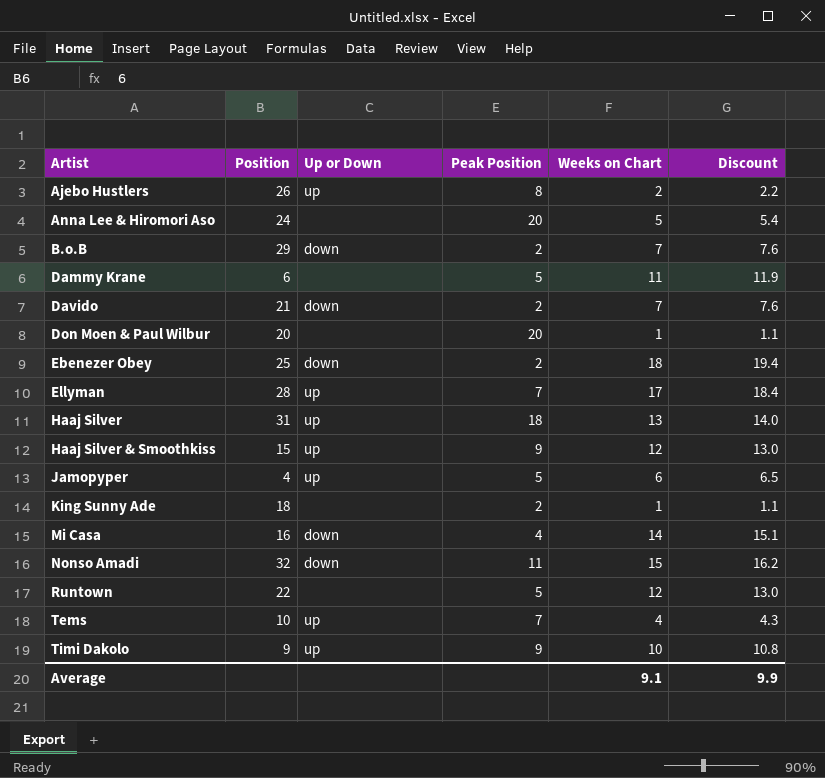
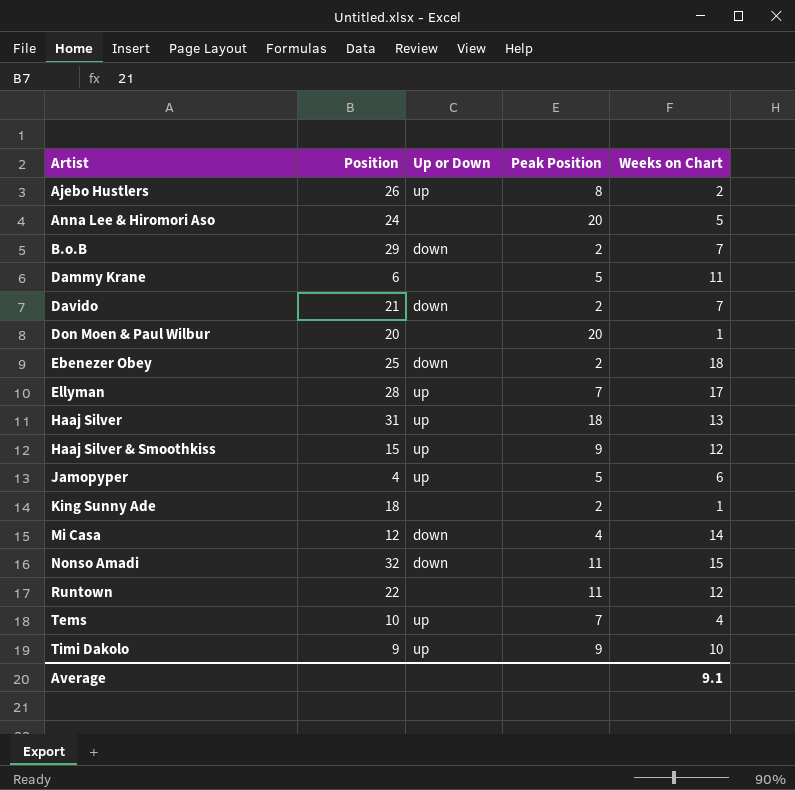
column Discount | formula: [Weeks on Chart] * 1.08 -> none
Mi Casa | Position: 16 -> 12
Runtown | Peak Position: 5 -> 11

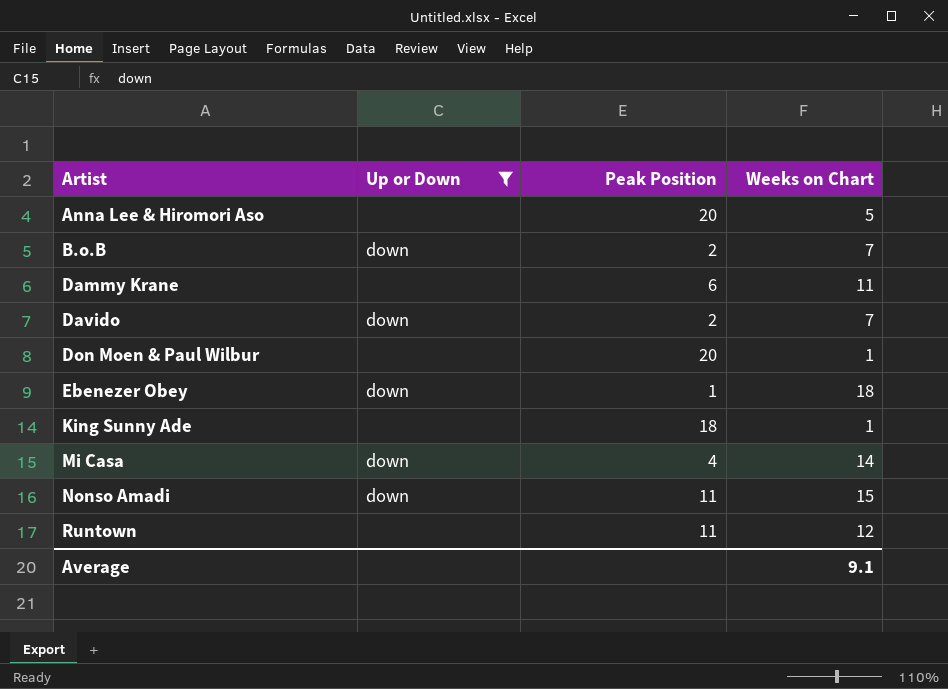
filter: none -> Up or Down != up
column Position | position: 2 -> none
Dammy Krane | Peak Position: 5 -> 6
Ebenezer Obey | Peak Position: 2 -> 1
King Sunny Ade | Peak Position: 2 -> 18

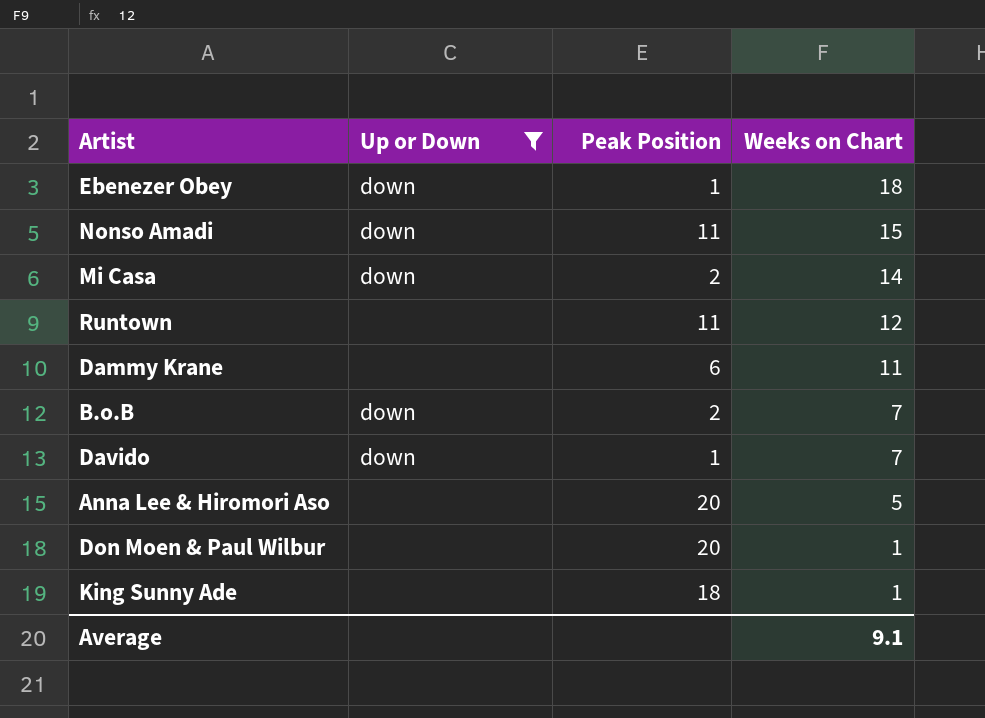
row order: Artist ascending -> Weeks on Chart descending
Mi Casa | Peak Position: 4 -> 2
Davido | Peak Position: 2 -> 1

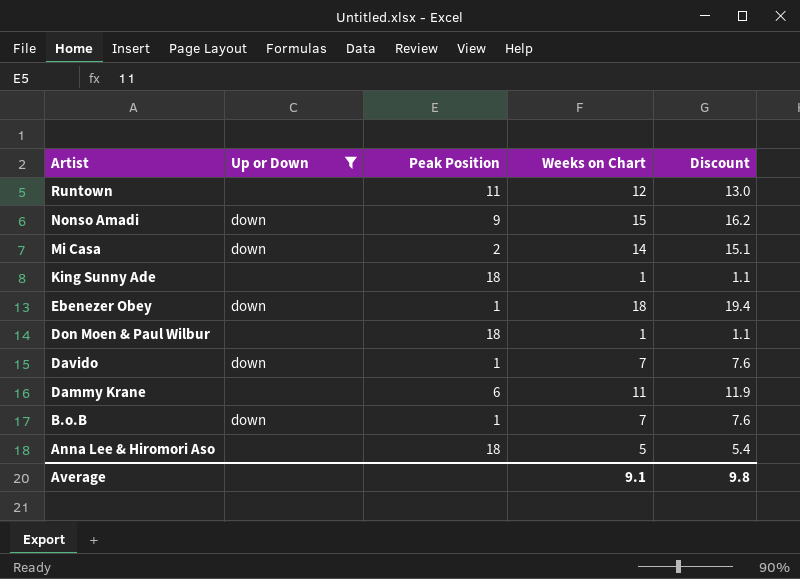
row order: Weeks on Chart descending -> Artist descending
column Discount | formula: none -> [Weeks on Chart] * 1.08
Nonso Amadi | Peak Position: 11 -> 9
Don Moen & Paul Wilbur | Peak Position: 20 -> 18
B.o.B | Peak Position: 2 -> 1
Anna Lee & Hiromori Aso | Peak Position: 20 -> 18

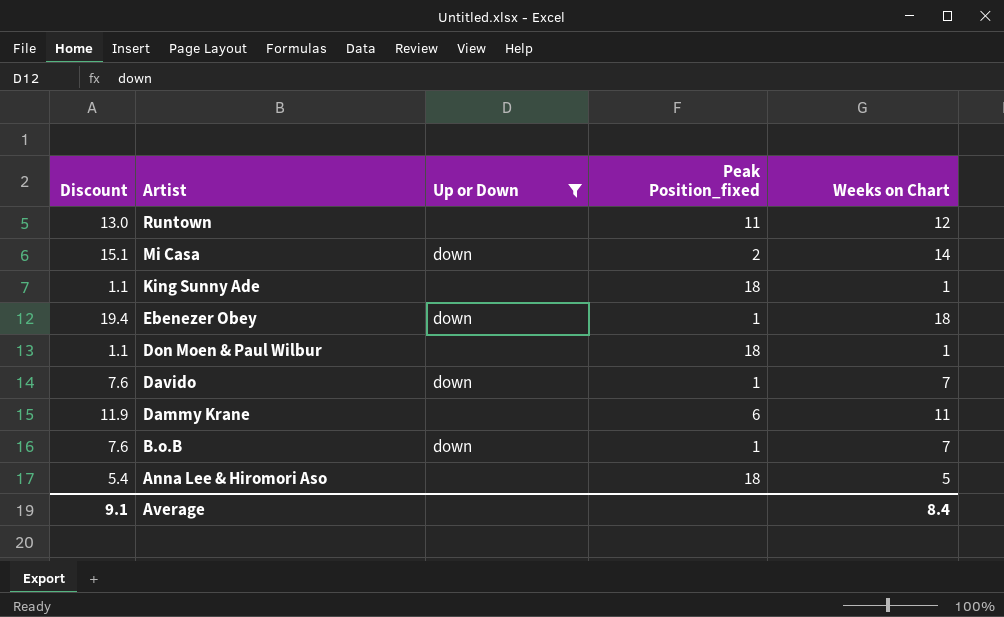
column Discount | position: 5 -> 1
column name: Peak Position -> Peak Position_fixed
row Nonso Amadi: down | 9 | 15 | 16.2 -> none
Average | Discount: 9.8 -> 9.1
Average | Weeks on Chart: 9.1 -> 8.4

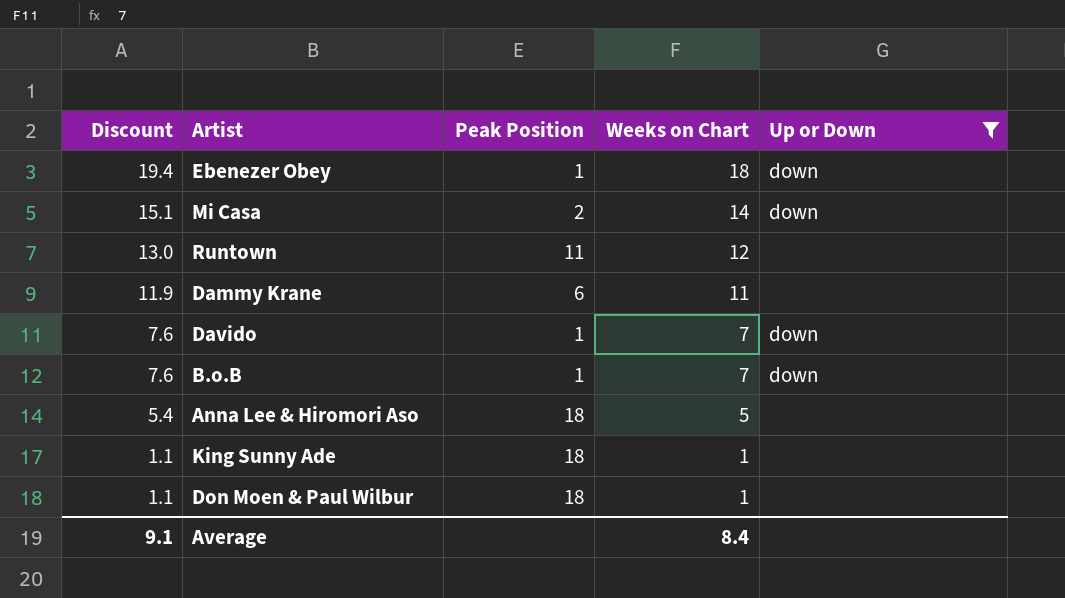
row order: Artist descending -> Discount descending
column name: Peak Position_fixed -> Peak Position
column Up or Down | position: 3 -> 5

